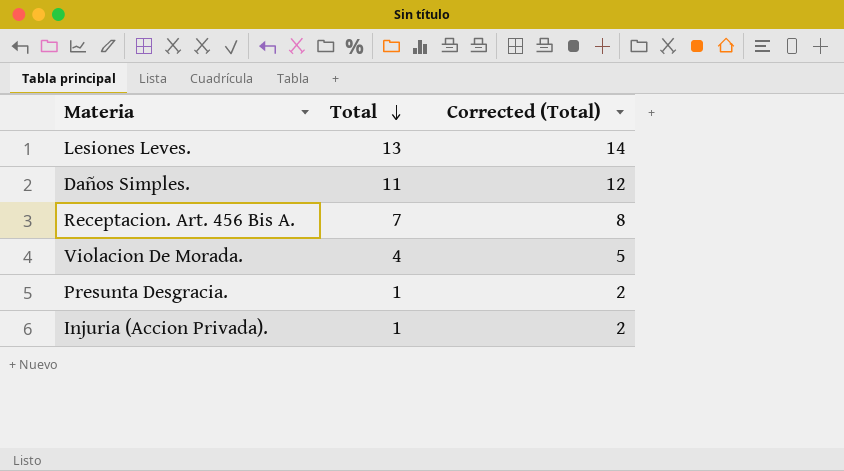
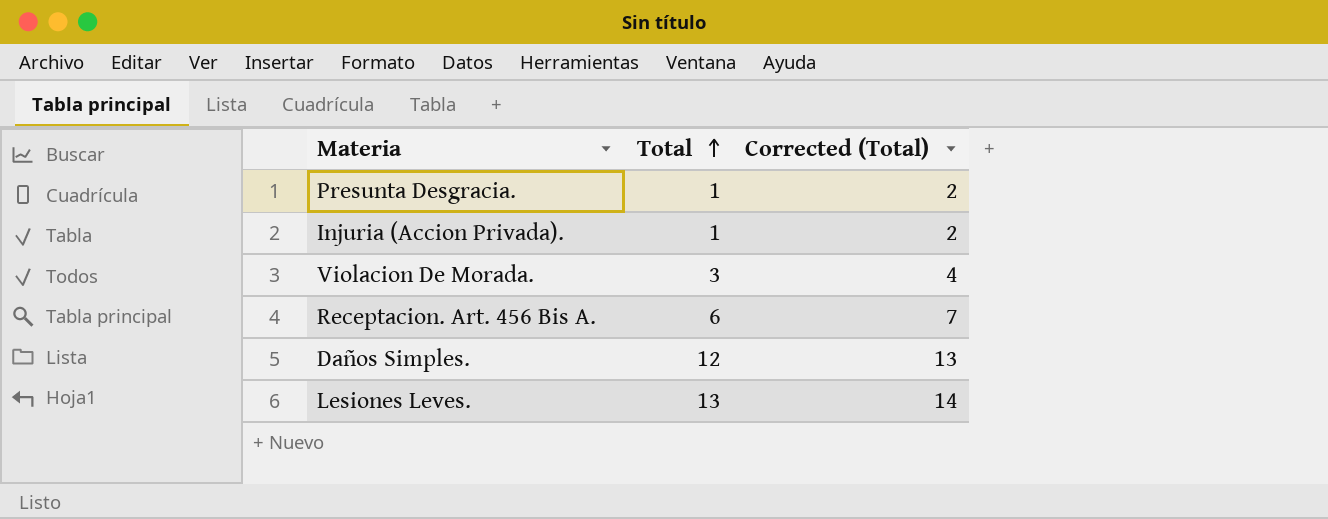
row order: Total descending -> Total ascending
Violacion De Morada. | Total: 4 -> 3
Violacion De Morada. | Corrected (Total): 5 -> 4
Receptacion. Art. 456 Bis A. | Total: 7 -> 6
Receptacion. Art. 456 Bis A. | Corrected (Total): 8 -> 7
Daños Simples. | Total: 11 -> 12
Daños Simples. | Corrected (Total): 12 -> 13

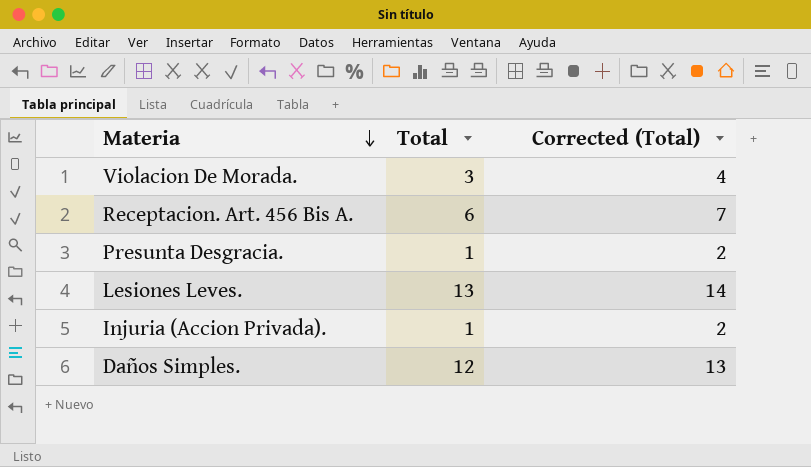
row order: Total ascending -> Materia descending

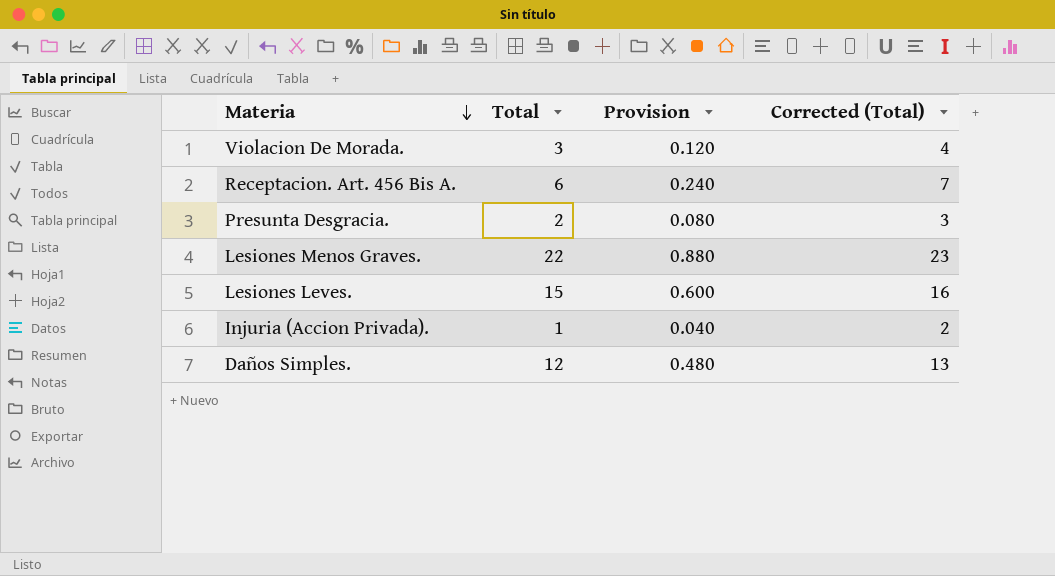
column Provision | formula: none -> [Total] * 0.04
Presunta Desgracia. | Total: 1 -> 2
Presunta Desgracia. | Corrected (Total): 2 -> 3
row Lesiones Menos Graves.: none -> 22 | 0.880 | 23
Lesiones Leves. | Total: 13 -> 15
Lesiones Leves. | Corrected (Total): 14 -> 16

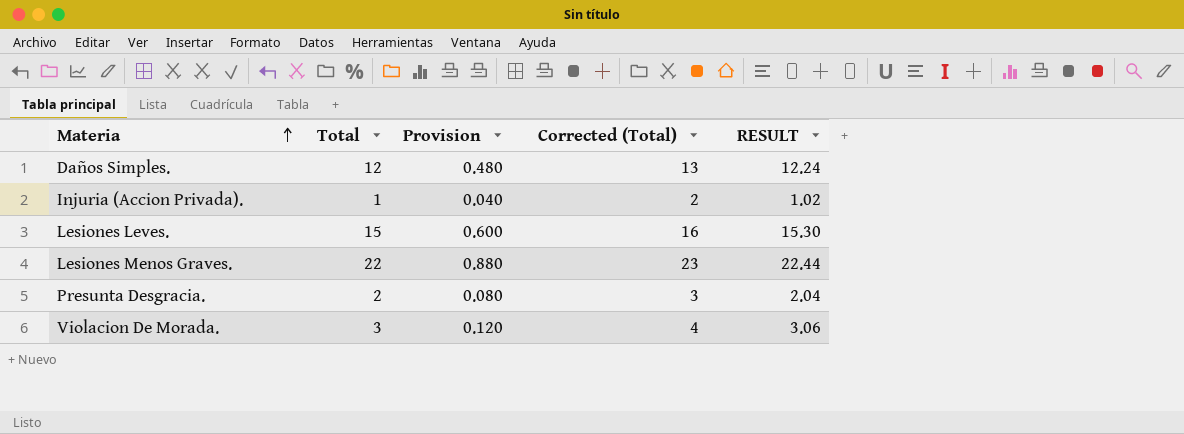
row order: Materia descending -> Materia ascending
column RESULT | formula: none -> [Total] * 1.02
row Receptacion. Art. 456 Bis A.: 6 | 0.240 | 7 -> none

